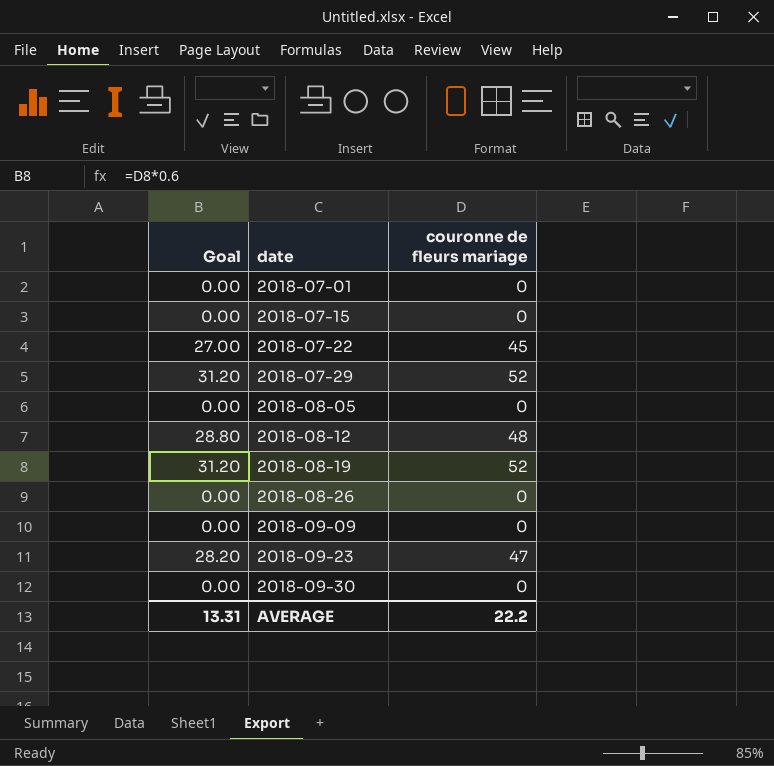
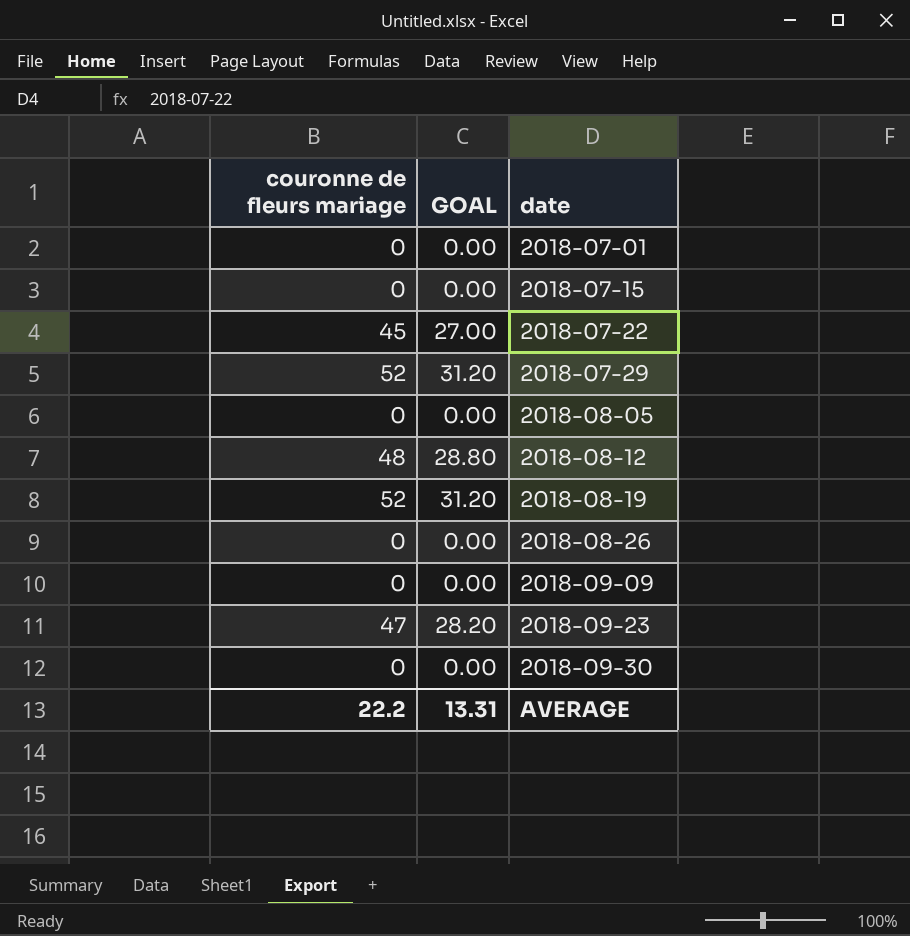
column couronne de fleurs mariage | position: 3 -> 1
column name: Goal -> GOAL

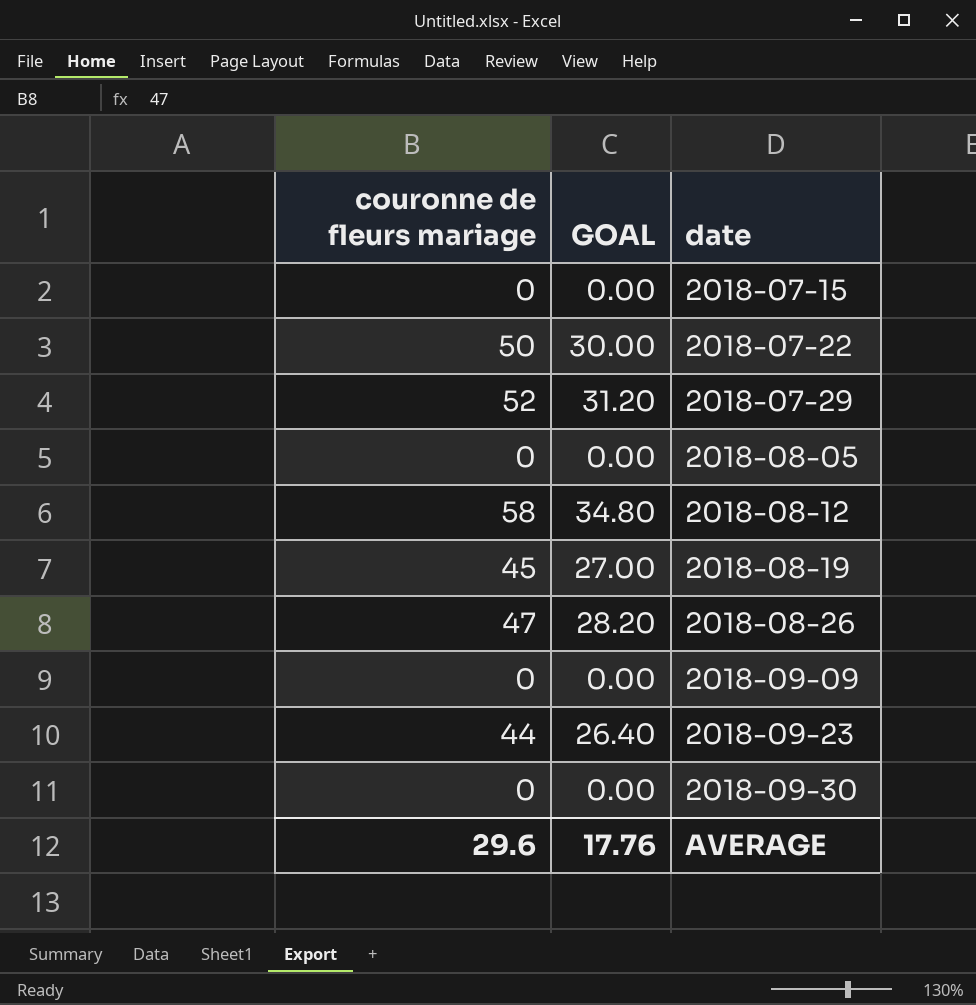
row 2018-07-01: 0 | 0.00 -> none
2018-07-22 | couronne de fleurs mariage: 45 -> 50
2018-07-22 | GOAL: 27.00 -> 30.00
2018-08-12 | couronne de fleurs mariage: 48 -> 58
2018-08-12 | GOAL: 28.80 -> 34.80
2018-08-19 | couronne de fleurs mariage: 52 -> 45
2018-08-19 | GOAL: 31.20 -> 27.00
2018-08-26 | couronne de fleurs mariage: 0 -> 47
2018-08-26 | GOAL: 0.00 -> 28.20
2018-09-23 | couronne de fleurs mariage: 47 -> 44
2018-09-23 | GOAL: 28.20 -> 26.40
AVERAGE | couronne de fleurs mariage: 22.2 -> 29.6
AVERAGE | GOAL: 13.31 -> 17.76

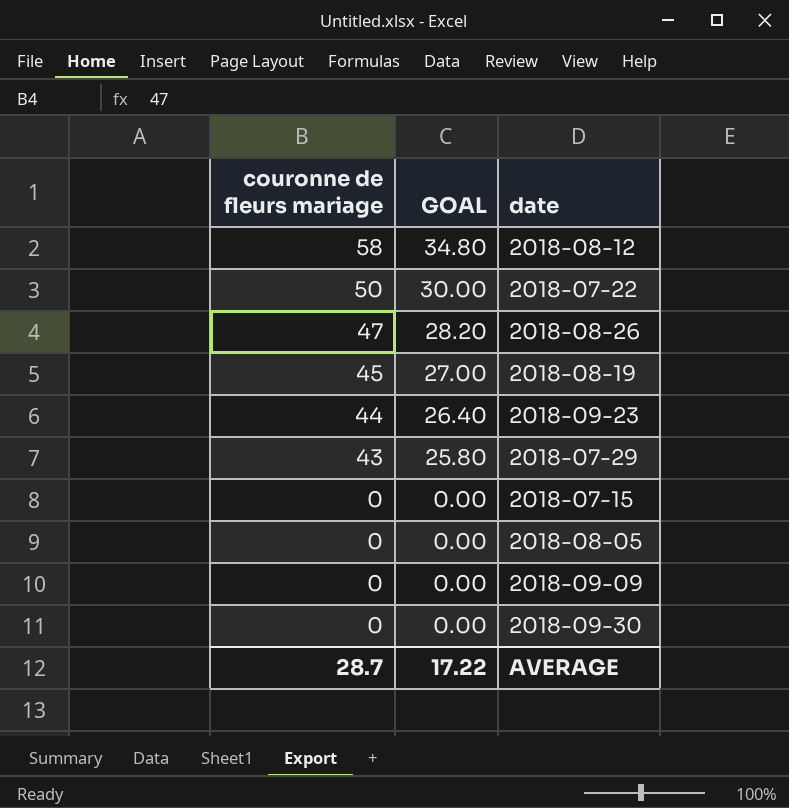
row order: date ascending -> couronne de fleurs mariage descending
2018-07-29 | couronne de fleurs mariage: 52 -> 43
2018-07-29 | GOAL: 31.20 -> 25.80
AVERAGE | couronne de fleurs mariage: 29.6 -> 28.7
AVERAGE | GOAL: 17.76 -> 17.22

